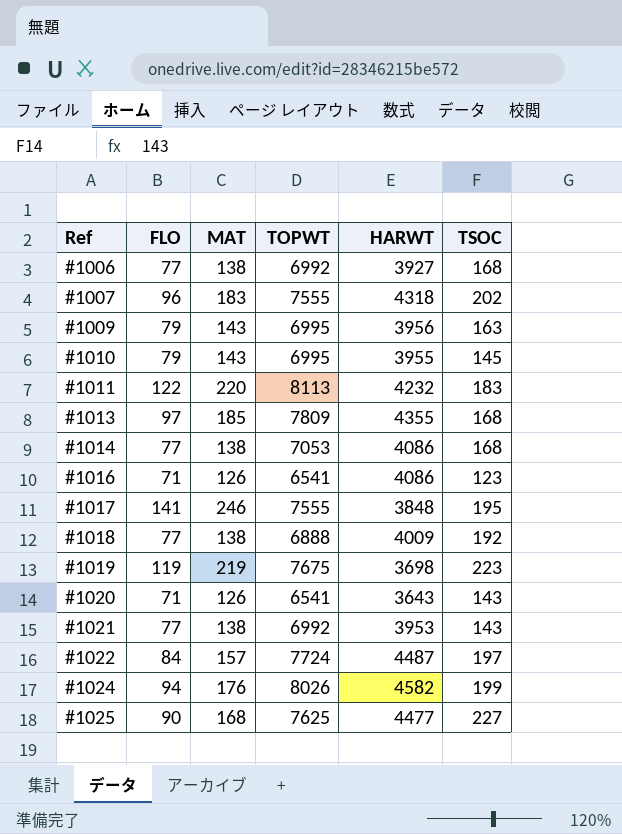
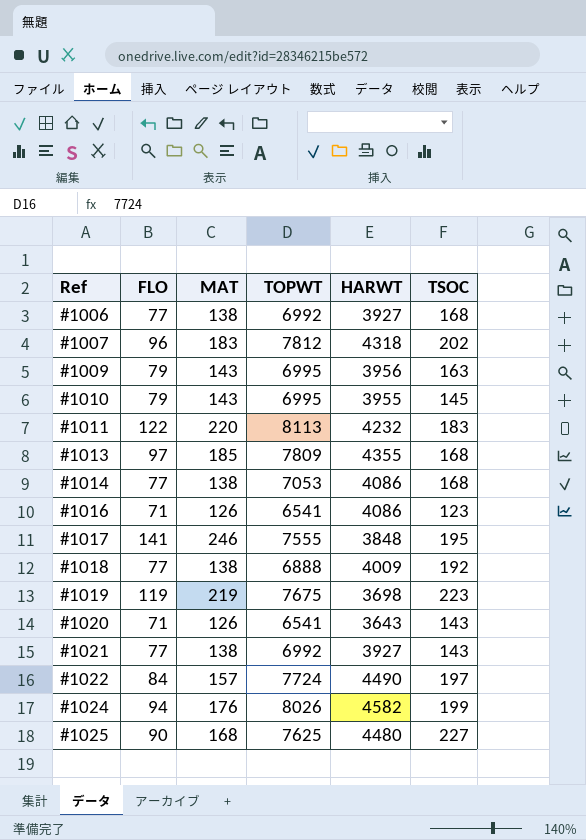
#1007 | TOPWT: 7555 -> 7812
#1021 | HARWT: 3953 -> 3927
#1022 | HARWT: 4487 -> 4490
#1025 | HARWT: 4477 -> 4480

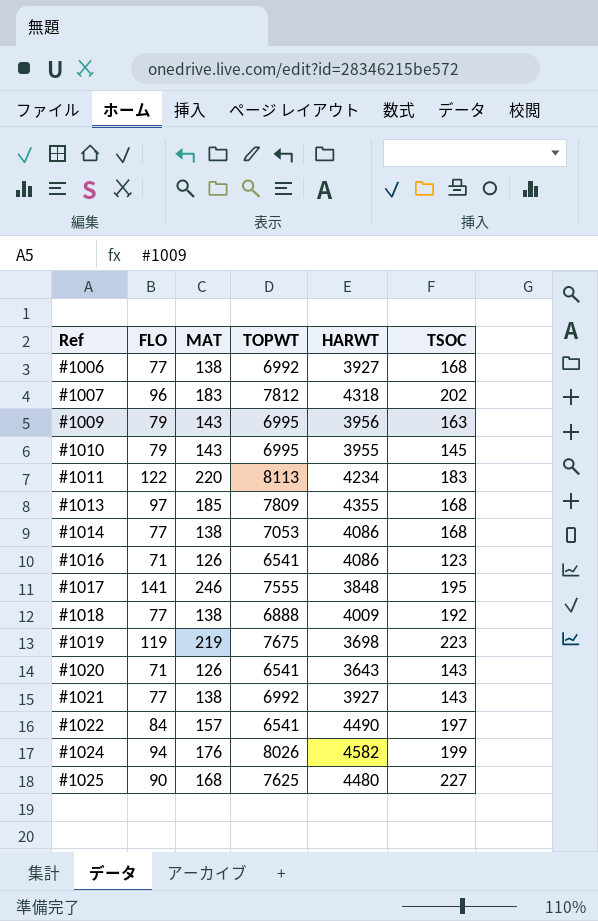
#1011 | HARWT: 4232 -> 4234
#1022 | TOPWT: 7724 -> 6541

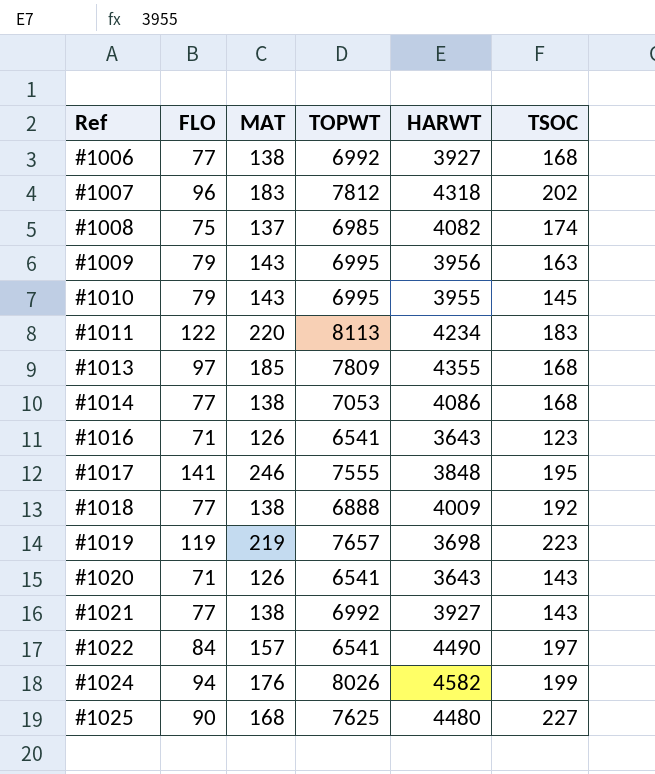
row #1008: none -> 75 | 137 | 6985 | 4082 | 174
#1016 | HARWT: 4086 -> 3643
#1019 | TOPWT: 7675 -> 7657

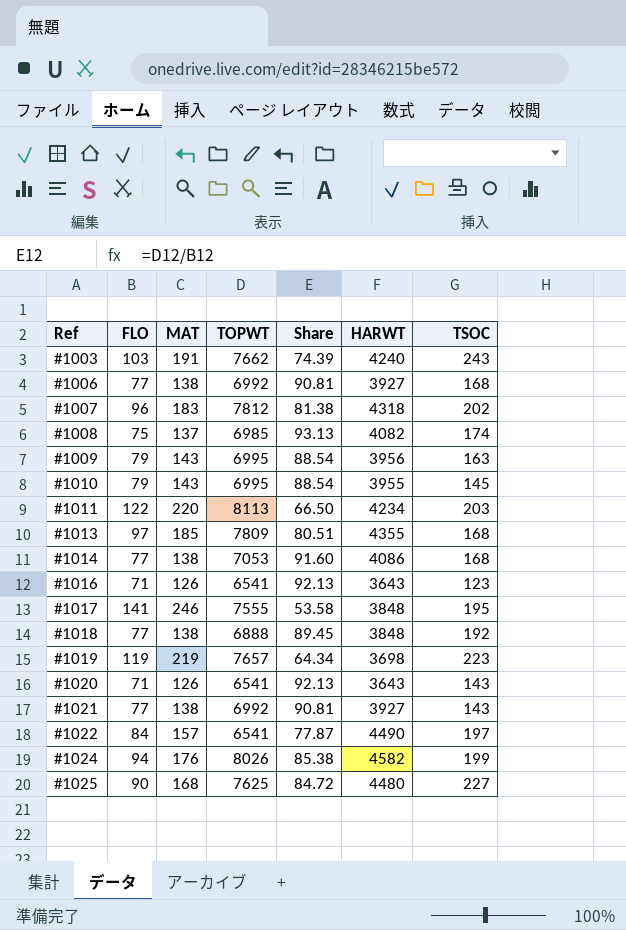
column Share | formula: none -> [TOPWT] / [FLO]
row #1003: none -> 103 | 191 | 7662 | 74.39 | 4240 | 243
#1011 | TSOC: 183 -> 203
#1018 | HARWT: 4009 -> 3848

